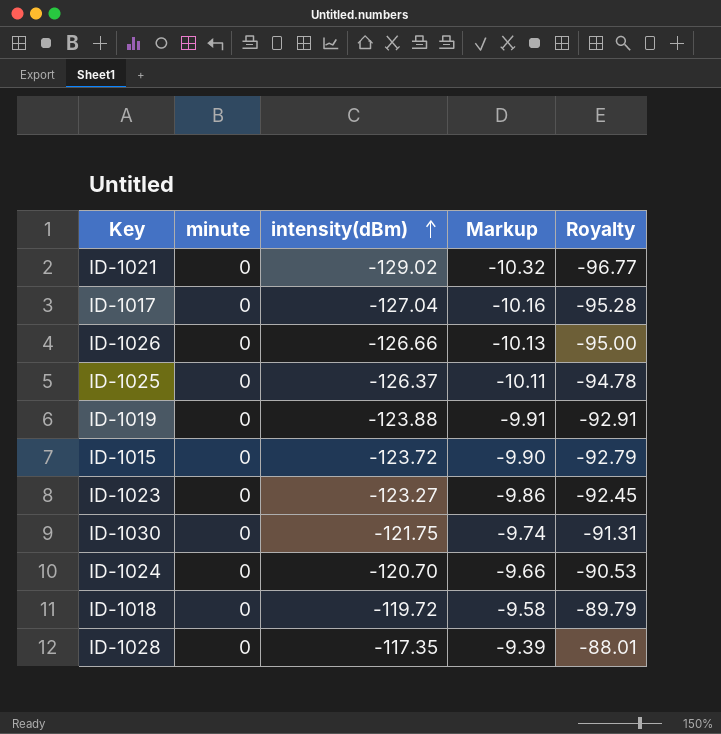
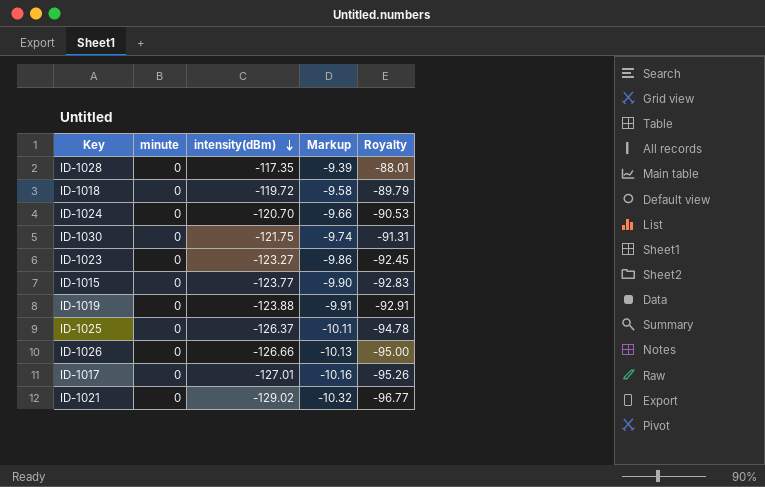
row order: intensity(dBm) ascending -> intensity(dBm) descending
ID-1015 | intensity(dBm): -123.72 -> -123.77
ID-1015 | Royalty: -92.79 -> -92.83
ID-1017 | intensity(dBm): -127.04 -> -127.01
ID-1017 | Royalty: -95.28 -> -95.26

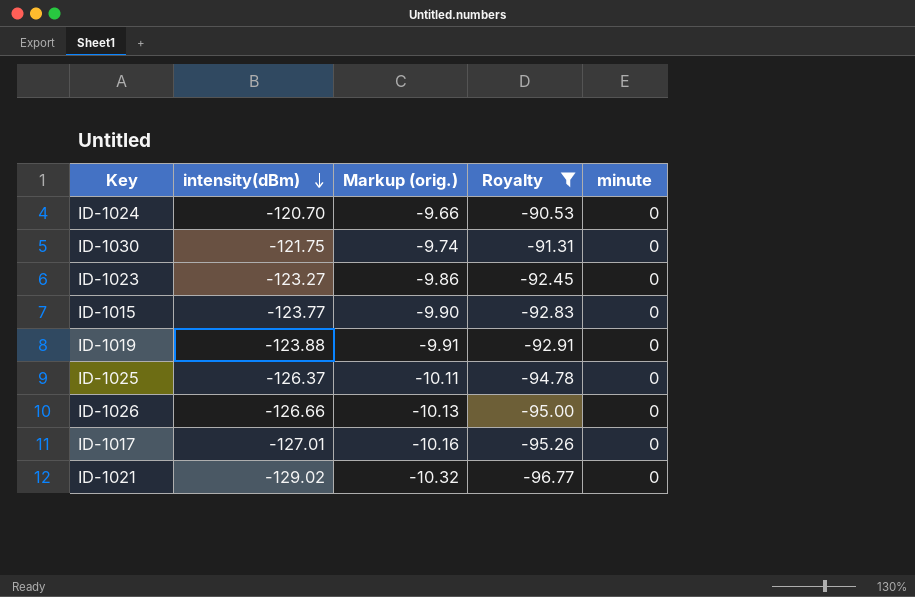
filter: none -> Royalty <= -90.53
column name: Markup -> Markup (orig.)
column minute | position: 2 -> 5

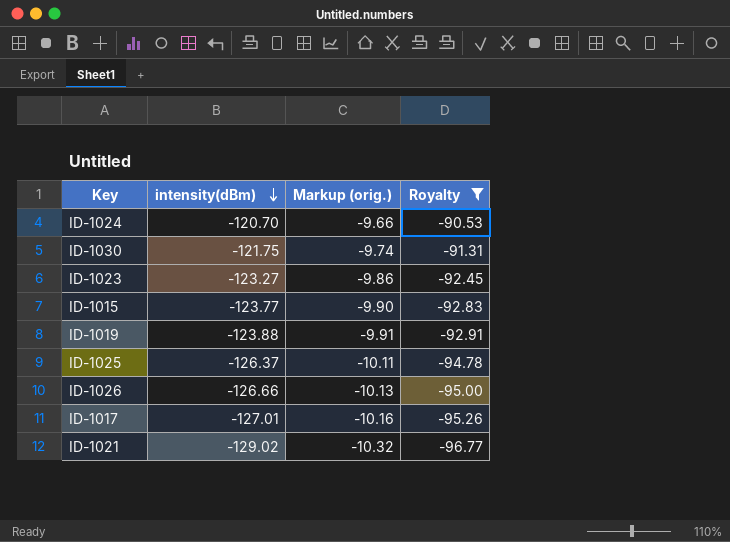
column minute | position: 5 -> none

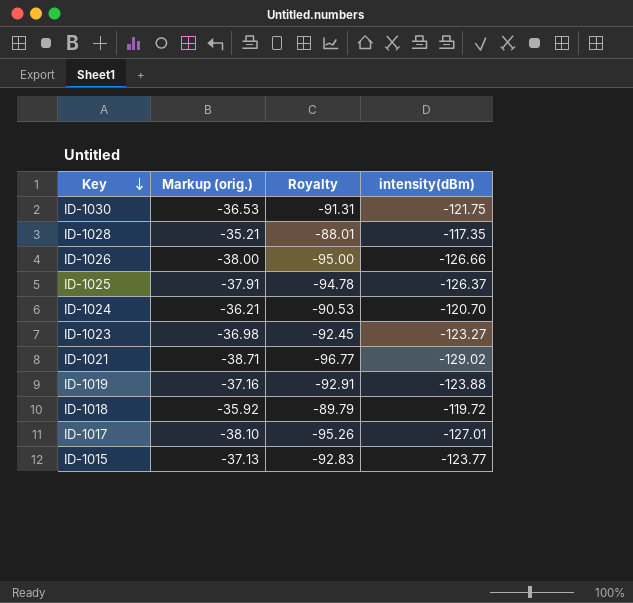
filter: Royalty <= -90.53 -> none
row order: intensity(dBm) descending -> Key descending
column Markup (orig.) | formula: [intensity(dBm)] * 0.08 -> [intensity(dBm)] * 0.3
column intensity(dBm) | position: 2 -> 4

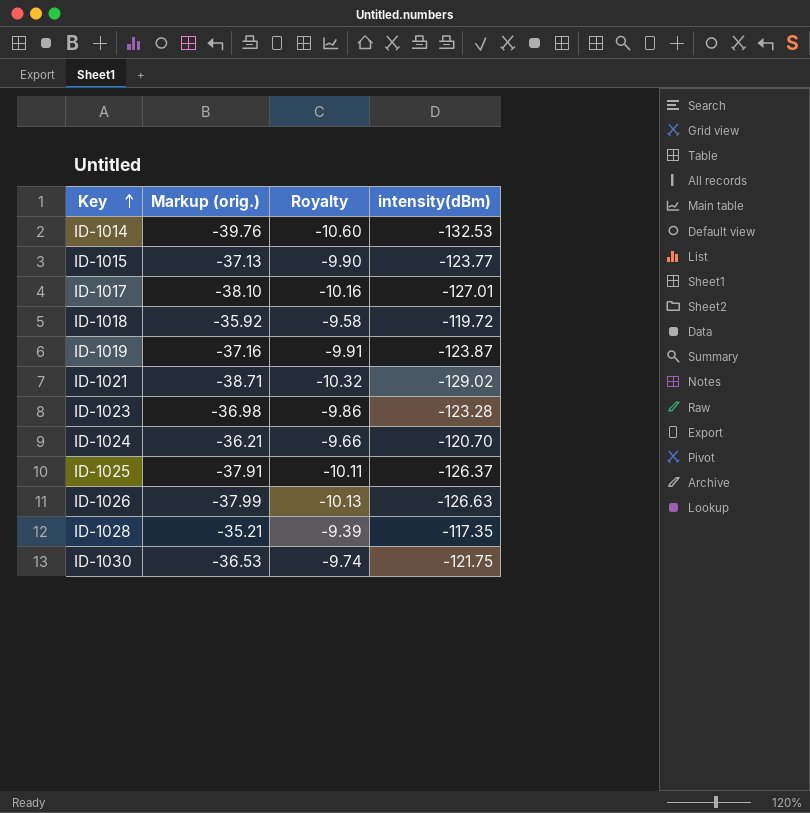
row order: Key descending -> Key ascending
column Royalty | formula: [intensity(dBm)] * 0.75 -> [intensity(dBm)] * 0.08
row ID-1014: none -> -39.76 | -10.60 | -132.53
ID-1019 | intensity(dBm): -123.88 -> -123.87
ID-1023 | intensity(dBm): -123.27 -> -123.28
ID-1026 | Markup (orig.): -38.00 -> -37.99
ID-1026 | intensity(dBm): -126.66 -> -126.63

